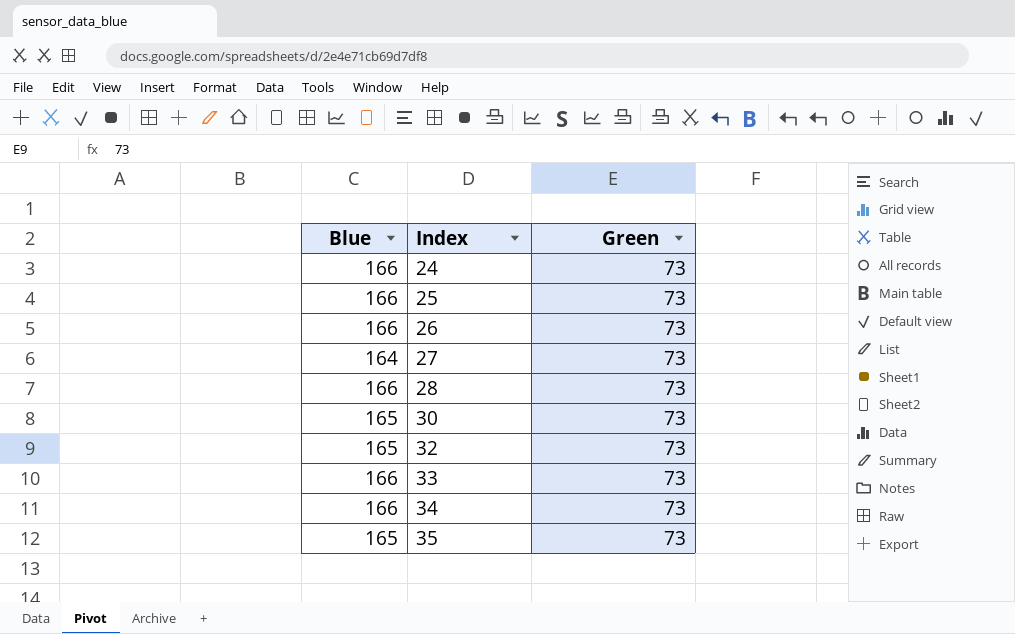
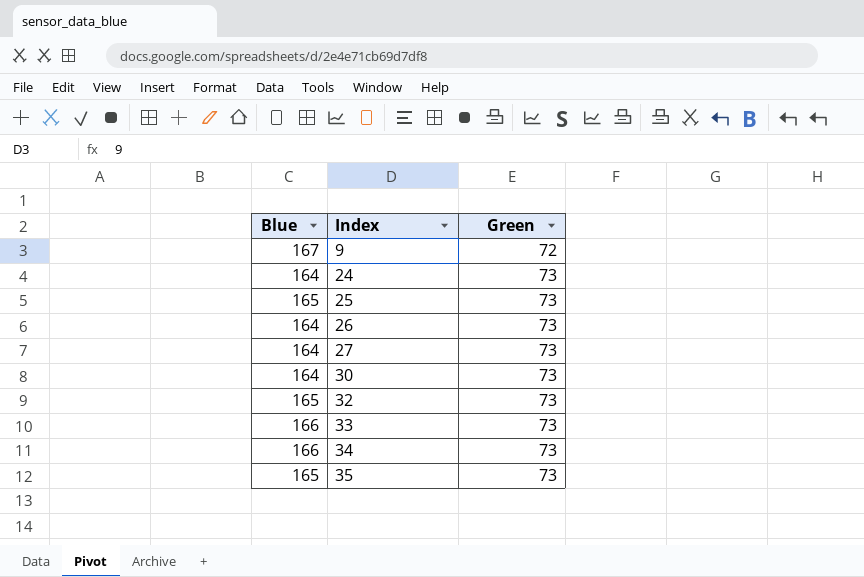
row 28: 166 | 73 -> none
row 9: none -> 167 | 72
24 | Blue: 166 -> 164
25 | Blue: 166 -> 165
26 | Blue: 166 -> 164
30 | Blue: 165 -> 164

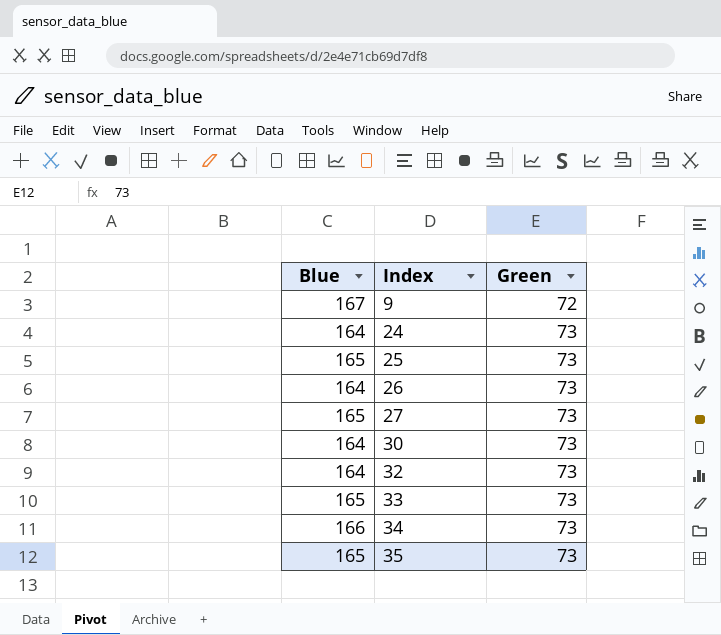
27 | Blue: 164 -> 165
32 | Blue: 165 -> 164
33 | Blue: 166 -> 165

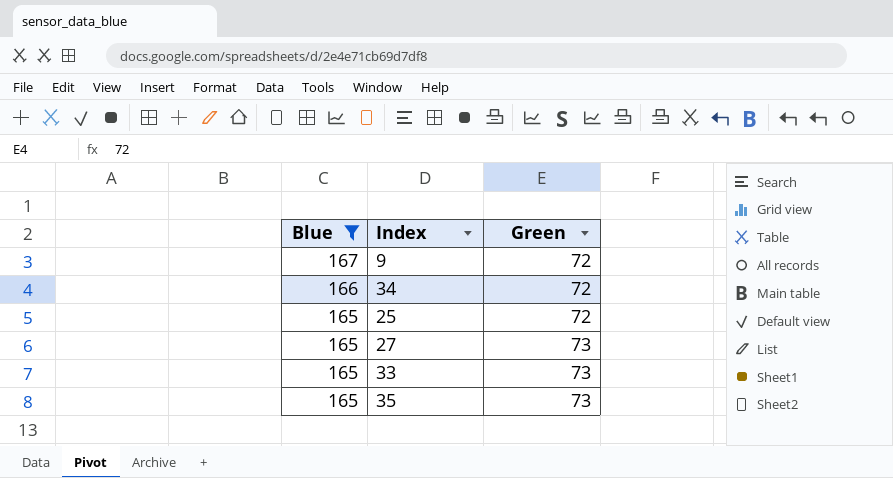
filter: none -> Blue != 164
row order: Index ascending -> Blue descending
34 | Green: 73 -> 72
25 | Green: 73 -> 72

